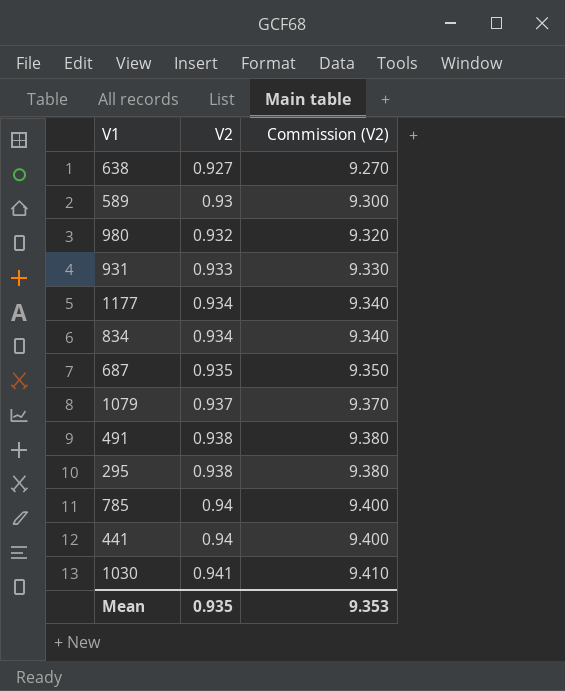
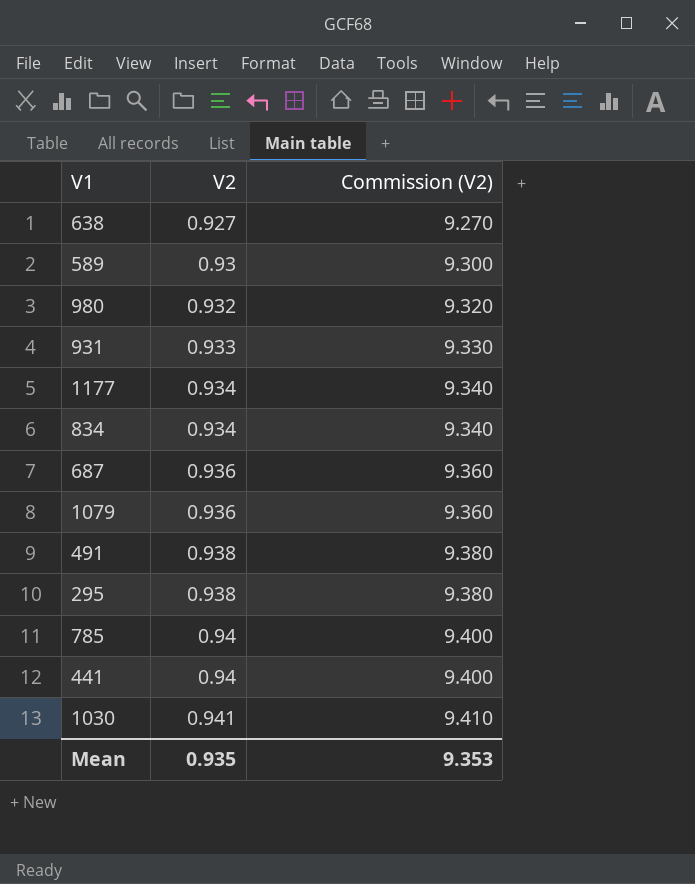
687 | V2: 0.935 -> 0.936
687 | Commission (V2): 9.350 -> 9.360
1079 | V2: 0.937 -> 0.936
1079 | Commission (V2): 9.370 -> 9.360

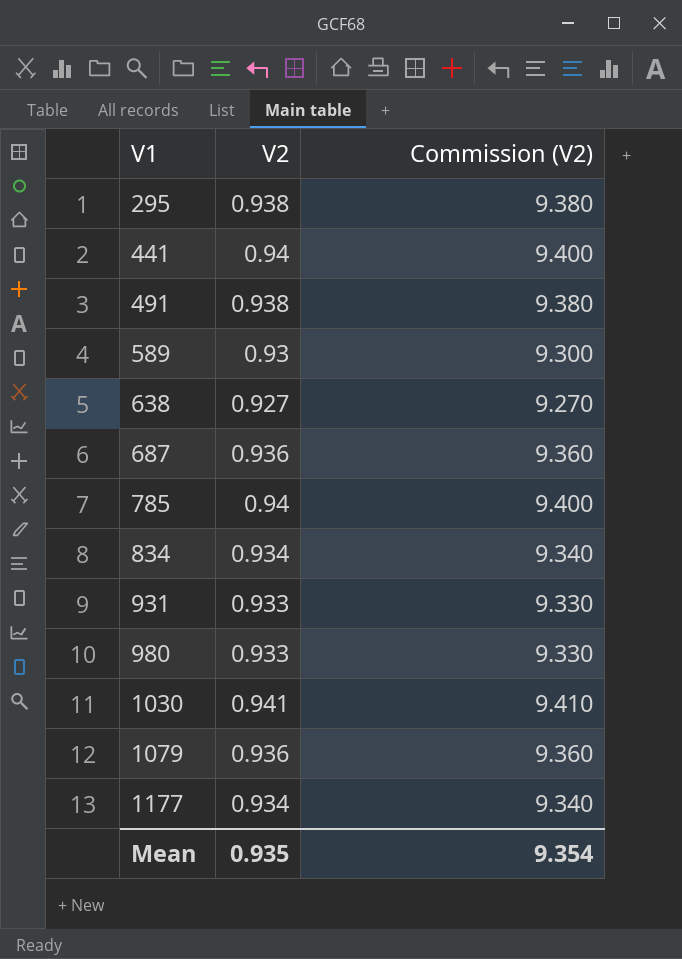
row order: V2 ascending -> V1 ascending
980 | V2: 0.932 -> 0.933
980 | Commission (V2): 9.320 -> 9.330
Mean | Commission (V2): 9.353 -> 9.354

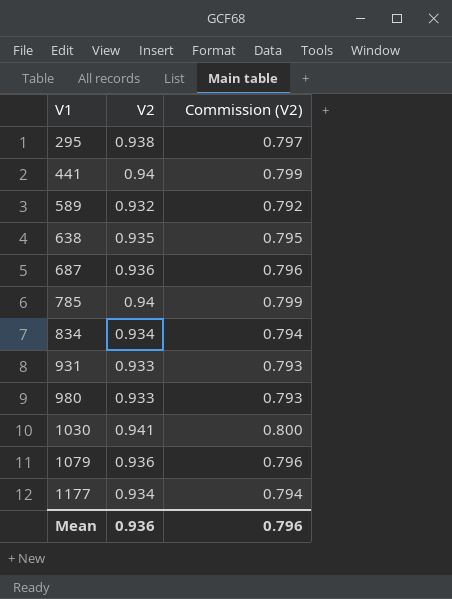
column Commission (V2) | formula: [V2] * 10 -> [V2] * 0.85
row 491: 0.938 | 9.380 -> none
589 | V2: 0.93 -> 0.932
638 | V2: 0.927 -> 0.935
Mean | V2: 0.935 -> 0.936
Mean | Commission (V2): 9.354 -> 0.796

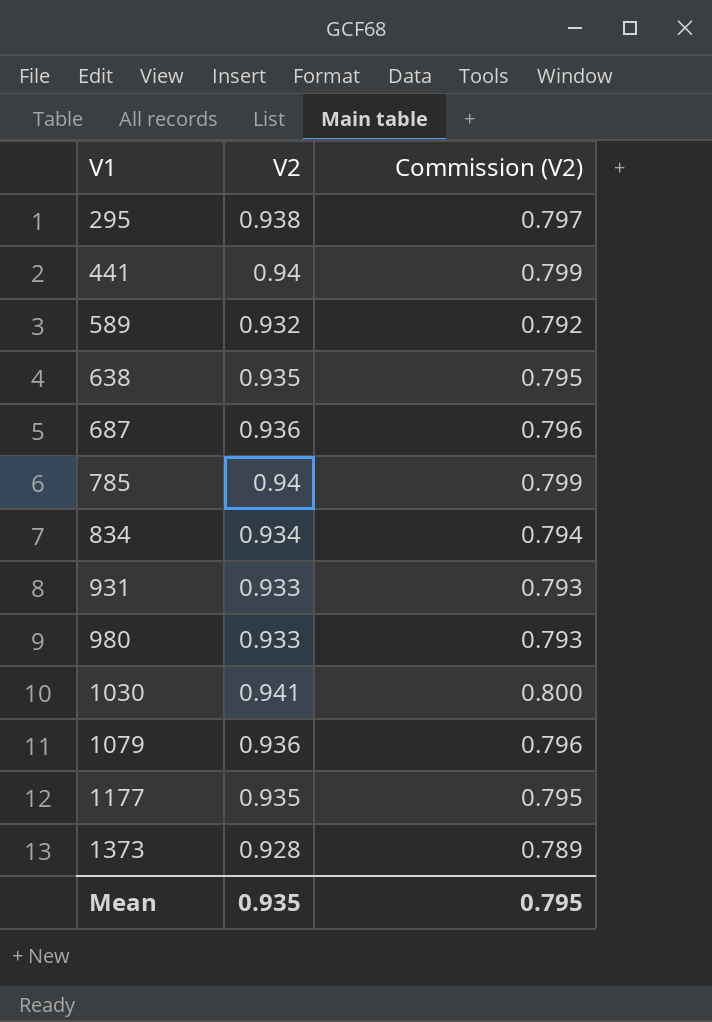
1177 | V2: 0.934 -> 0.935
1177 | Commission (V2): 0.794 -> 0.795
row 1373: none -> 0.928 | 0.789
Mean | V2: 0.936 -> 0.935
Mean | Commission (V2): 0.796 -> 0.795

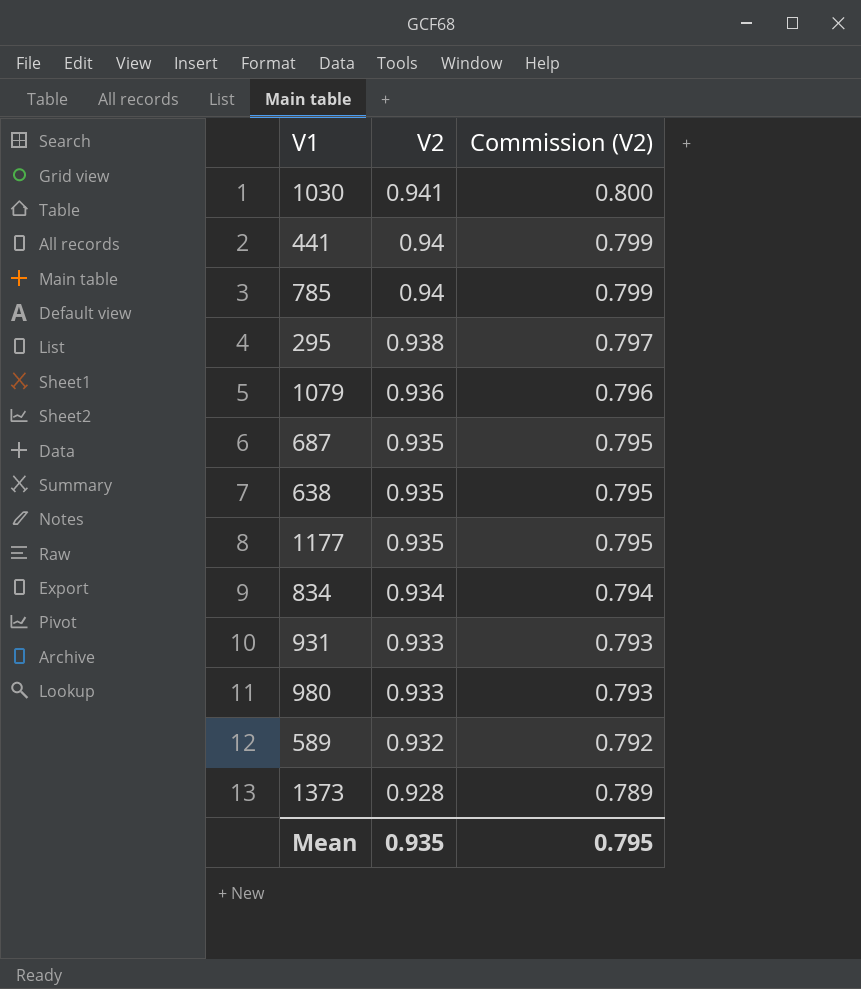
row order: V1 ascending -> V2 descending
687 | V2: 0.936 -> 0.935
687 | Commission (V2): 0.796 -> 0.795

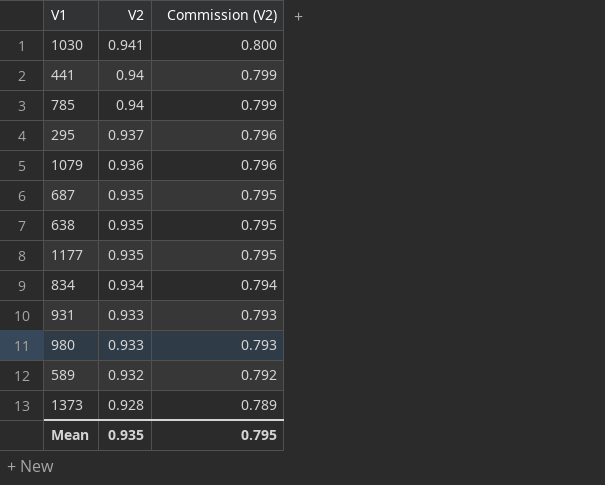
295 | V2: 0.938 -> 0.937
295 | Commission (V2): 0.797 -> 0.796

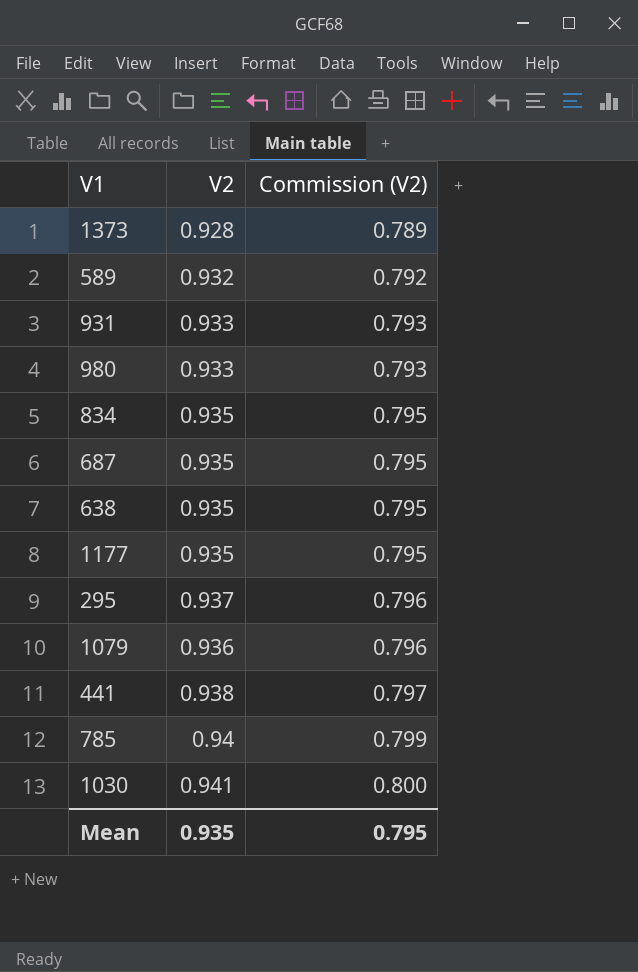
row order: V2 descending -> Commission (V2) ascending
834 | V2: 0.934 -> 0.935
834 | Commission (V2): 0.794 -> 0.795
441 | V2: 0.94 -> 0.938
441 | Commission (V2): 0.799 -> 0.797

